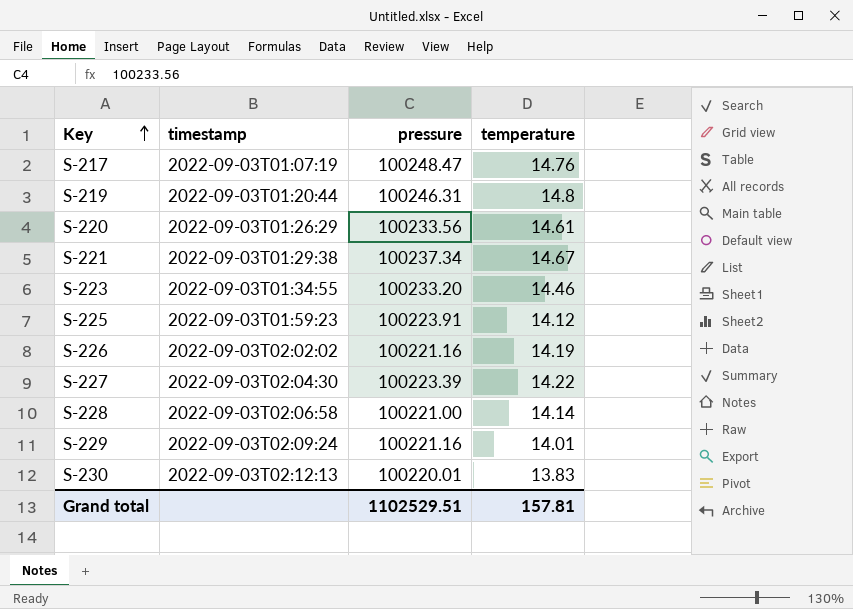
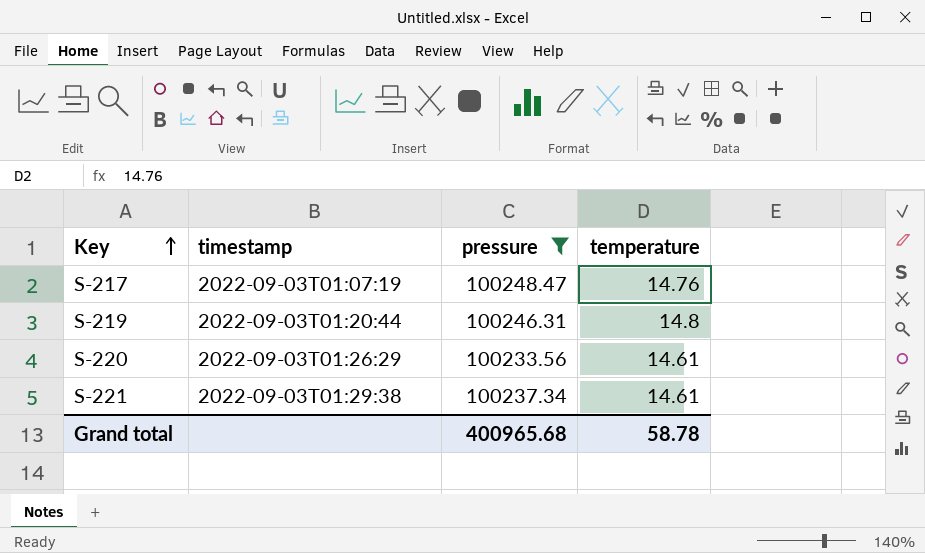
filter: none -> pressure >= 100233.56
S-221 | temperature: 14.67 -> 14.61
Grand total | pressure: 1102529.51 -> 400965.68
Grand total | temperature: 157.81 -> 58.78

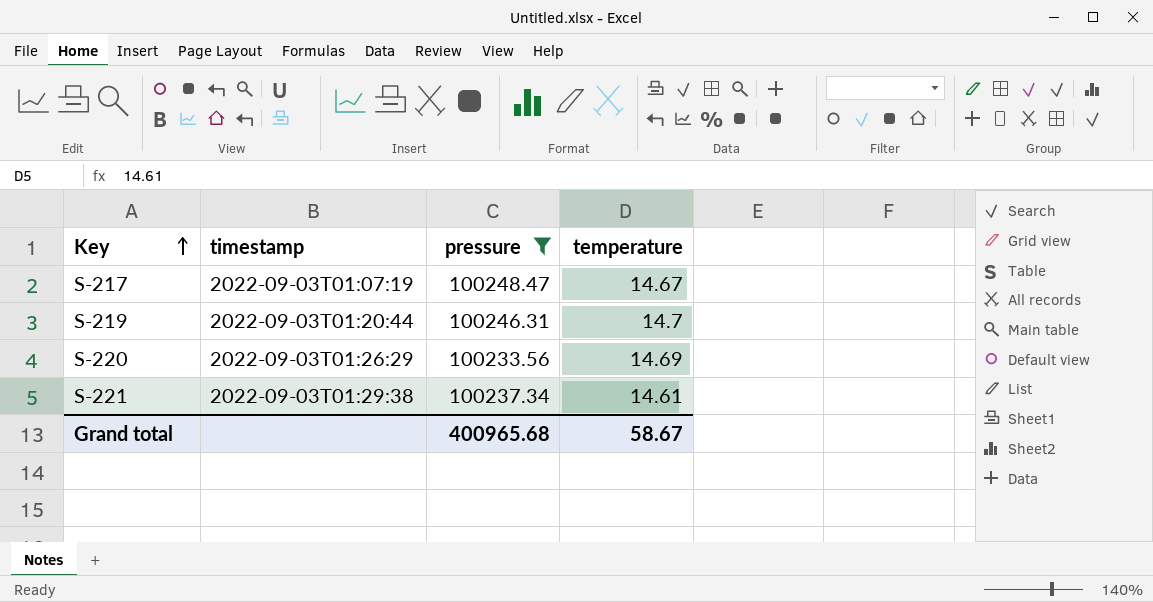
S-217 | temperature: 14.76 -> 14.67
S-219 | temperature: 14.8 -> 14.7
S-220 | temperature: 14.61 -> 14.69
Grand total | temperature: 58.78 -> 58.67

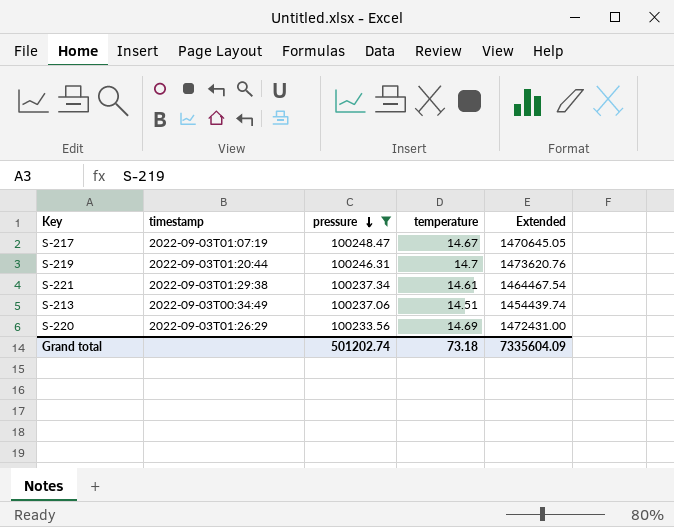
row order: Key ascending -> pressure descending
column Extended | formula: none -> [pressure] * [temperature]
row S-213: none -> 2022-09-03T00:34:49 | 100237.06 | 14.51 | 1454439.74
Grand total | pressure: 400965.68 -> 501202.74
Grand total | temperature: 58.67 -> 73.18

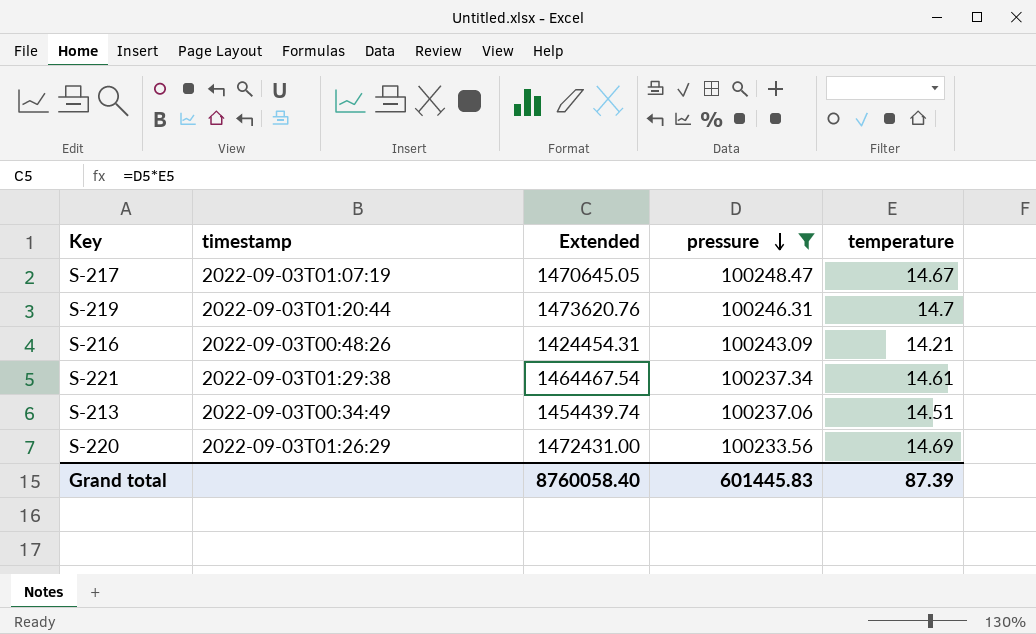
column Extended | position: 5 -> 3
row S-216: none -> 2022-09-03T00:48:26 | 1424454.31 | 100243.09 | 14.21
Grand total | Extended: 7335604.09 -> 8760058.40
Grand total | pressure: 501202.74 -> 601445.83
Grand total | temperature: 73.18 -> 87.39

